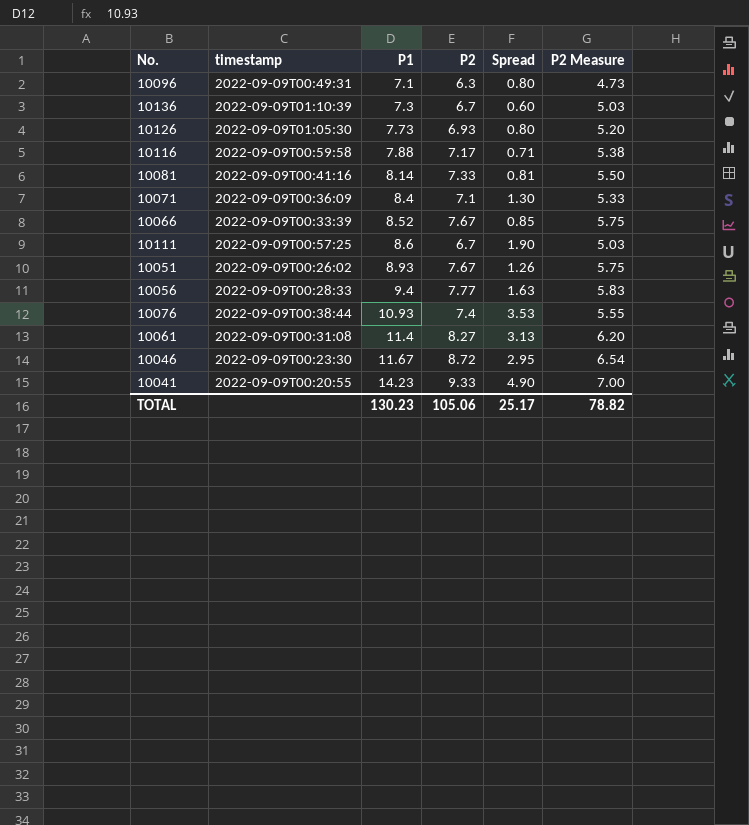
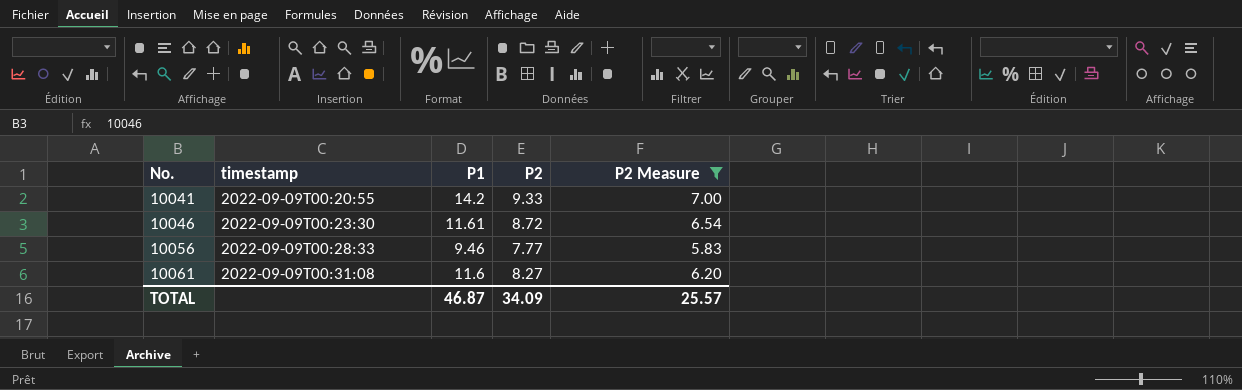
filter: none -> P2 Measure >= 5.83
row order: P1 ascending -> No. ascending
column Spread | formula: [P1] - [P2] -> none
10041 | P1: 14.23 -> 14.2
10046 | P1: 11.67 -> 11.61
10056 | P1: 9.4 -> 9.46
10061 | P1: 11.4 -> 11.6
TOTAL | P1: 130.23 -> 46.87
TOTAL | P2: 105.06 -> 34.09
TOTAL | P2 Measure: 78.82 -> 25.57

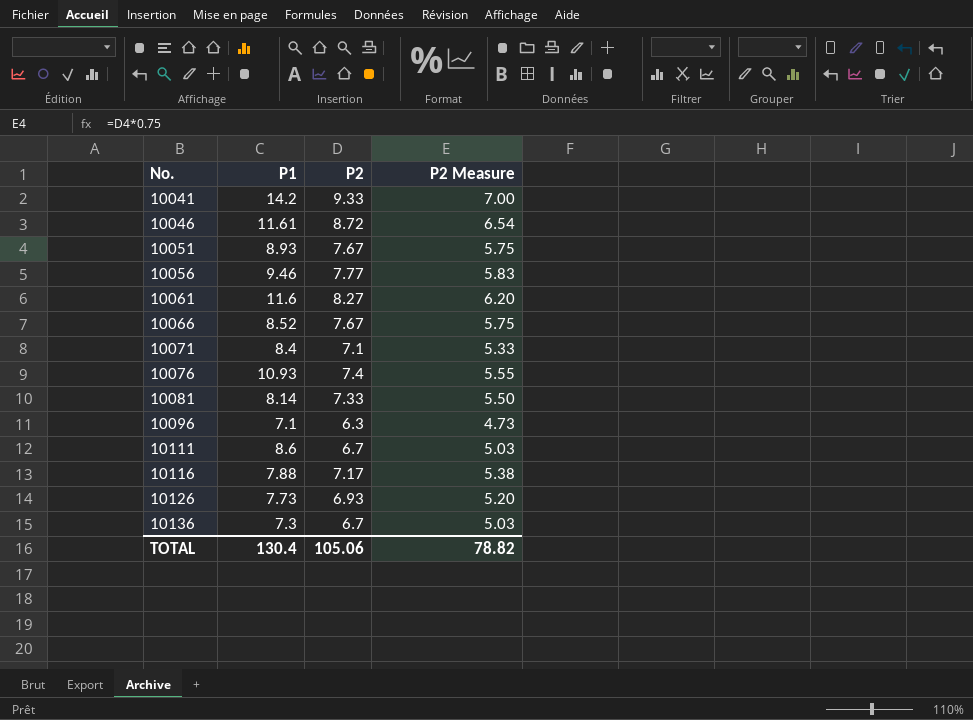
filter: P2 Measure >= 5.83 -> none
column timestamp | position: 2 -> none
TOTAL | P1: 46.87 -> 130.4
TOTAL | P2: 34.09 -> 105.06
TOTAL | P2 Measure: 25.57 -> 78.82

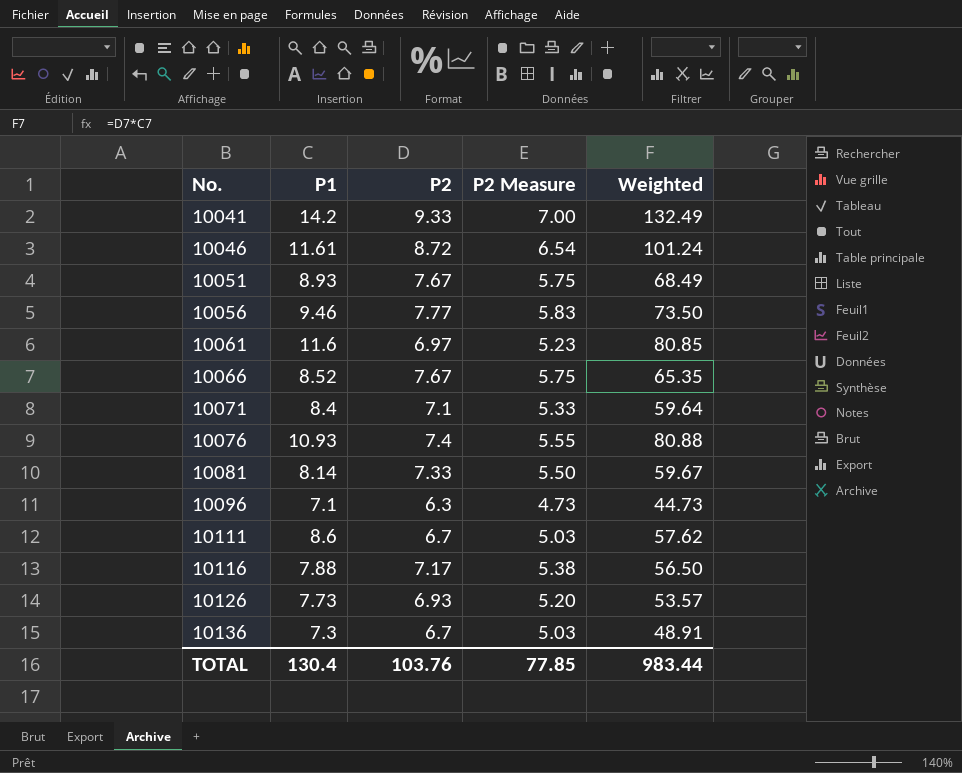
column Weighted | formula: none -> [P1] * [P2]
10061 | P2: 8.27 -> 6.97
10061 | P2 Measure: 6.20 -> 5.23
TOTAL | P2: 105.06 -> 103.76
TOTAL | P2 Measure: 78.82 -> 77.85

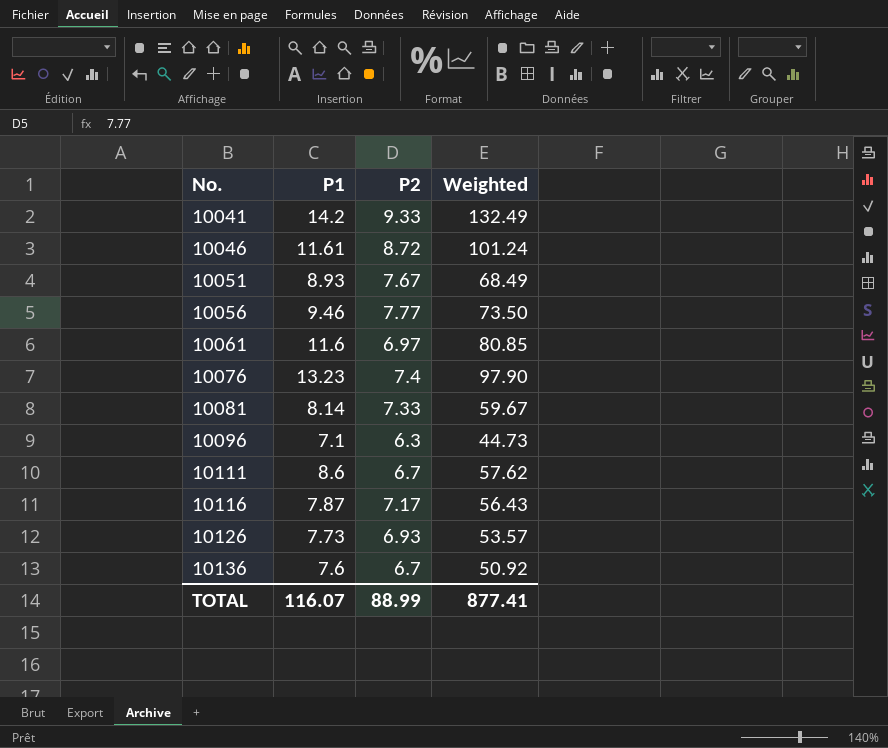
column P2 Measure | formula: [P2] * 0.75 -> none
row 10066: 8.52 | 7.67 | 5.75 | 65.35 -> none
row 10071: 8.4 | 7.1 | 5.33 | 59.64 -> none
10076 | P1: 10.93 -> 13.23
10076 | Weighted: 80.88 -> 97.90
10116 | P1: 7.88 -> 7.87
10116 | Weighted: 56.50 -> 56.43
10136 | P1: 7.3 -> 7.6
10136 | Weighted: 48.91 -> 50.92
TOTAL | P1: 130.4 -> 116.07
TOTAL | P2: 103.76 -> 88.99
TOTAL | Weighted: 983.44 -> 877.41

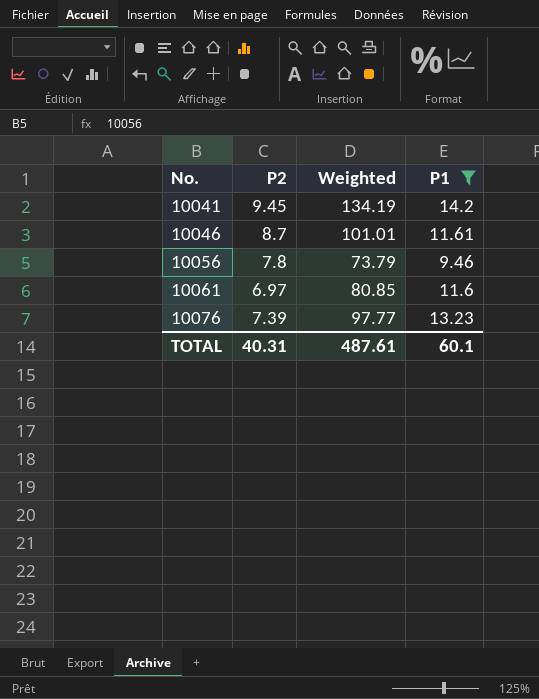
filter: none -> P1 >= 9.46
column P1 | position: 2 -> 4
10041 | P2: 9.33 -> 9.45
10041 | Weighted: 132.49 -> 134.19
10046 | P2: 8.72 -> 8.7
10046 | Weighted: 101.24 -> 101.01
10056 | P2: 7.77 -> 7.8
10056 | Weighted: 73.50 -> 73.79
10076 | P2: 7.4 -> 7.39
10076 | Weighted: 97.90 -> 97.77
TOTAL | P2: 88.99 -> 40.31
TOTAL | Weighted: 877.41 -> 487.61
TOTAL | P1: 116.07 -> 60.1

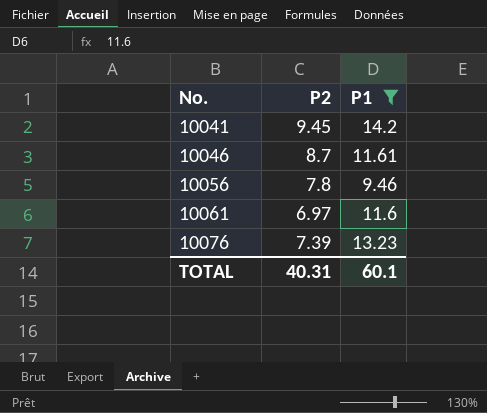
column Weighted | formula: [P2] * [P1] -> none

